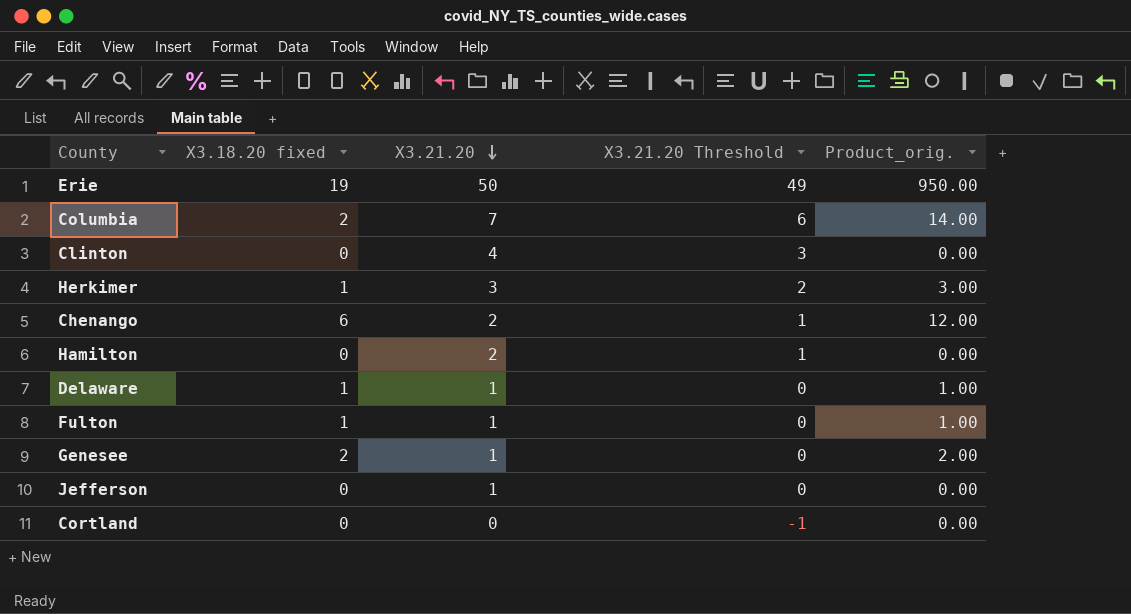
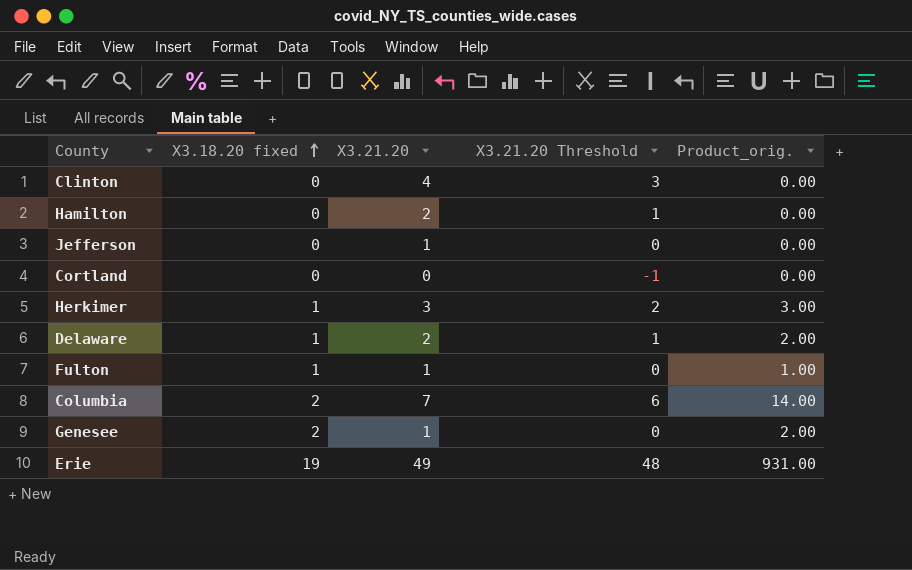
row order: X3.21.20 descending -> X3.18.20 fixed ascending
row Chenango: 6 | 2 | 1 | 12.00 -> none
Delaware | X3.21.20: 1 -> 2
Delaware | X3.21.20 Threshold: 0 -> 1
Delaware | Product_orig.: 1.00 -> 2.00
Erie | X3.21.20: 50 -> 49
Erie | X3.21.20 Threshold: 49 -> 48
Erie | Product_orig.: 950.00 -> 931.00

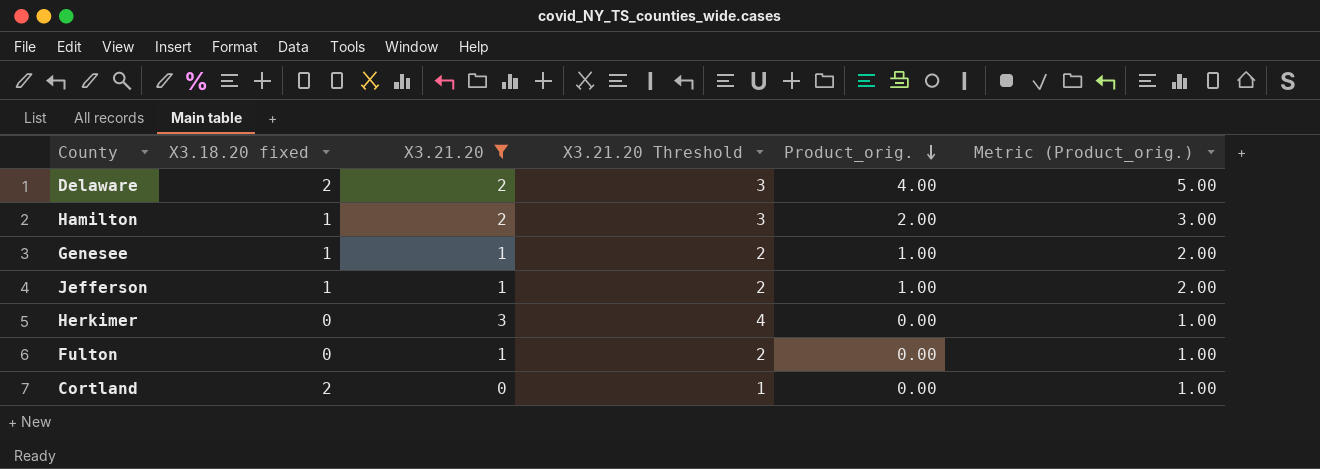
filter: none -> X3.21.20 <= 3
row order: X3.18.20 fixed ascending -> Product_orig. descending
column X3.21.20 Threshold | formula: [X3.21.20] - 1 -> [X3.21.20] + 1
column Metric (Product_orig.) | formula: none -> [Product_orig.] + 1
Delaware | X3.18.20 fixed: 1 -> 2
Delaware | Product_orig.: 2.00 -> 4.00
Hamilton | X3.18.20 fixed: 0 -> 1
Hamilton | Product_orig.: 0.00 -> 2.00
Genesee | X3.18.20 fixed: 2 -> 1
Genesee | Product_orig.: 2.00 -> 1.00
Jefferson | X3.18.20 fixed: 0 -> 1
Jefferson | Product_orig.: 0.00 -> 1.00
Herkimer | X3.18.20 fixed: 1 -> 0
Herkimer | Product_orig.: 3.00 -> 0.00
Fulton | X3.18.20 fixed: 1 -> 0
Fulton | Product_orig.: 1.00 -> 0.00
Cortland | X3.18.20 fixed: 0 -> 2

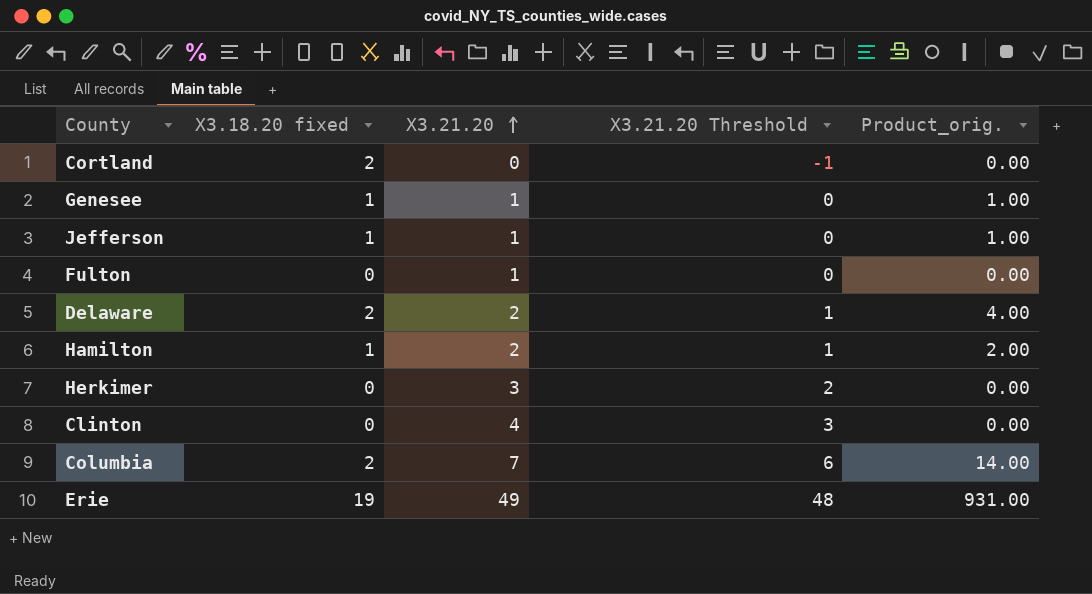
filter: X3.21.20 <= 3 -> none
row order: Product_orig. descending -> X3.21.20 ascending
column Metric (Product_orig.) | formula: [Product_orig.] + 1 -> none
column X3.21.20 Threshold | formula: [X3.21.20] + 1 -> [X3.21.20] - 1

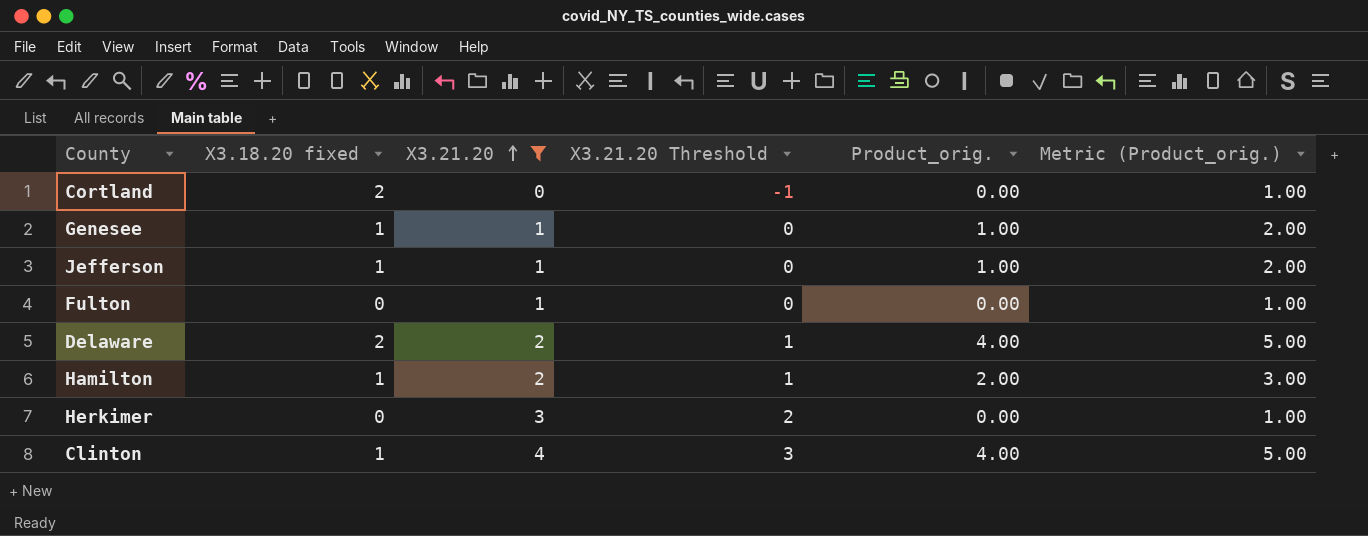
filter: none -> X3.21.20 <= 4
column Metric (Product_orig.) | formula: none -> [Product_orig.] + 1
Clinton | X3.18.20 fixed: 0 -> 1
Clinton | Product_orig.: 0.00 -> 4.00

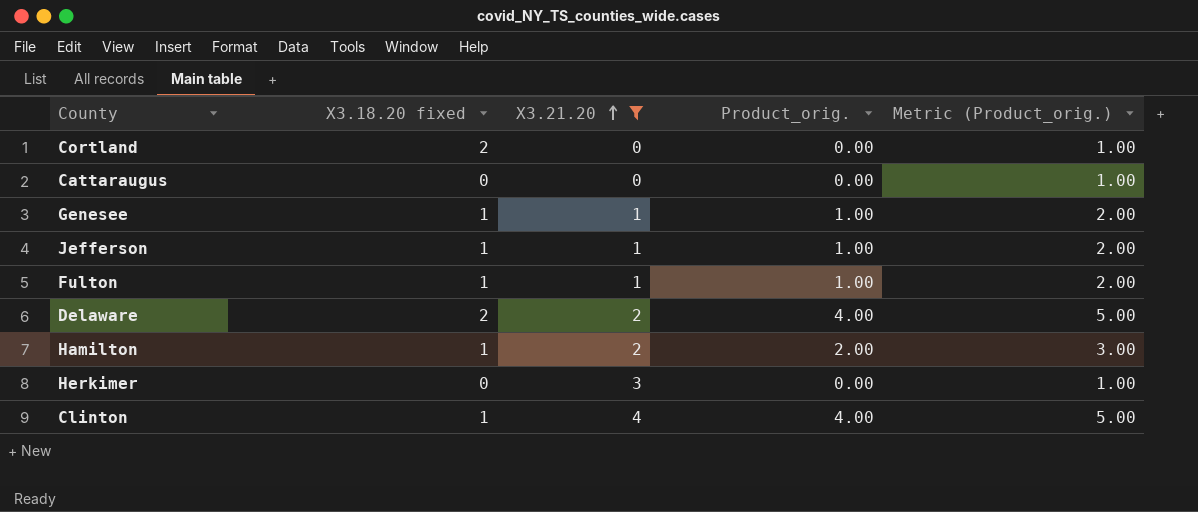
column X3.21.20 Threshold | formula: [X3.21.20] - 1 -> none
row Cattaraugus: none -> 0 | 0 | 0.00 | 1.00
Fulton | X3.18.20 fixed: 0 -> 1
Fulton | Product_orig.: 0.00 -> 1.00
Fulton | Metric (Product_orig.): 1.00 -> 2.00

